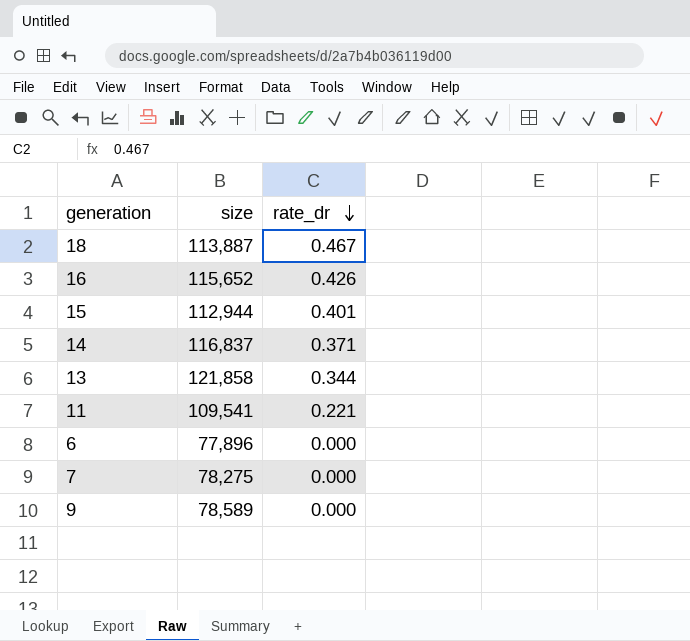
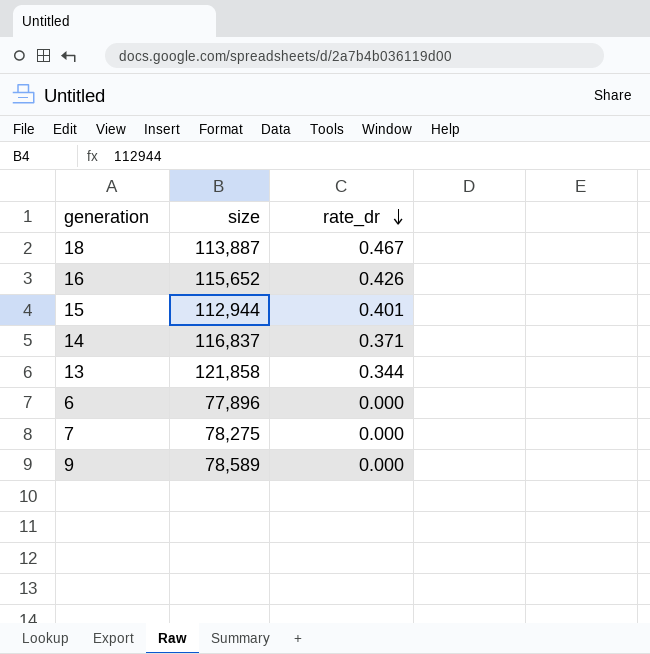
row 11: 109,541 | 0.221 -> none

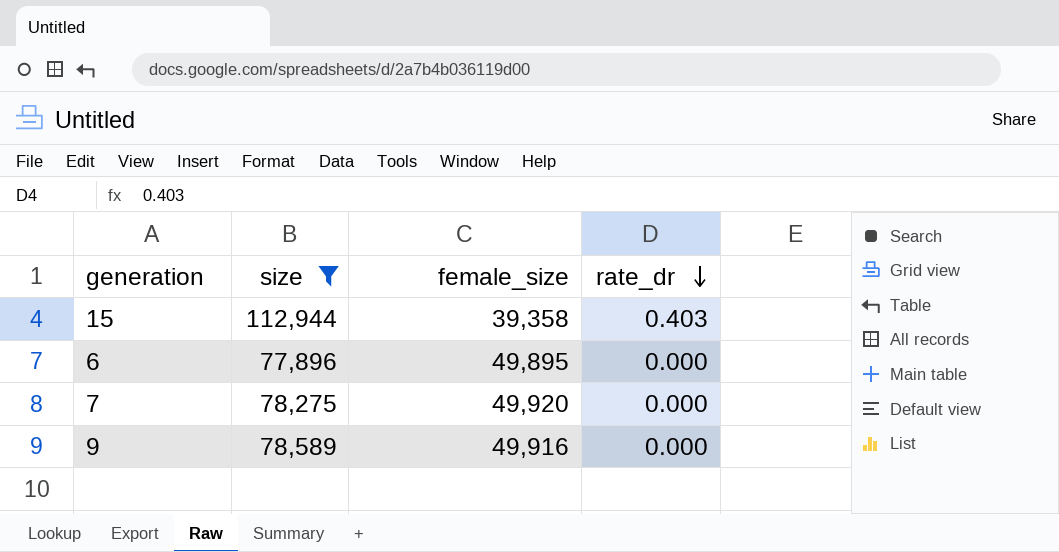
filter: none -> size <= 112,944
column female_size | position: none -> 3
15 | rate_dr: 0.401 -> 0.403

